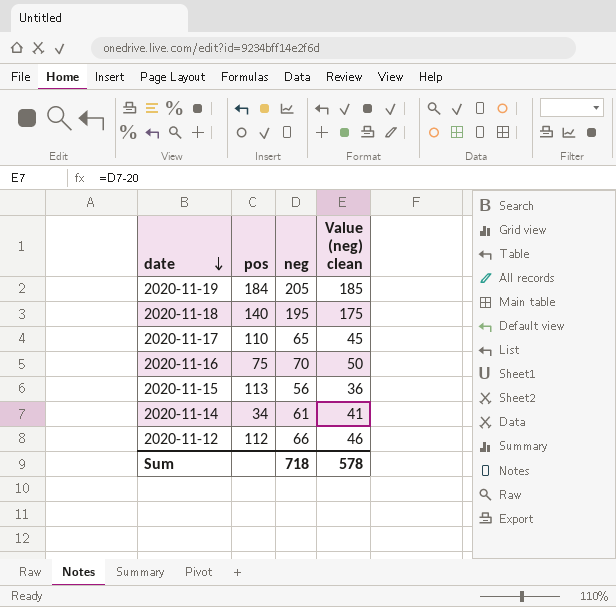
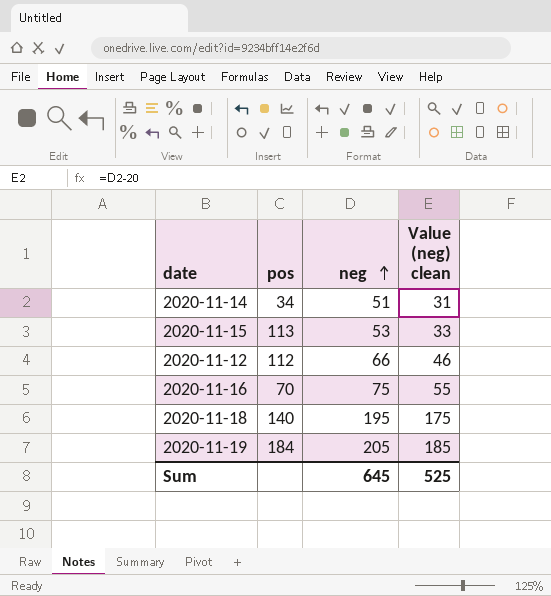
row order: date descending -> neg ascending
row 2020-11-17: 110 | 65 | 45 -> none
2020-11-14 | neg: 61 -> 51
2020-11-14 | Value (neg) clean: 41 -> 31
2020-11-15 | neg: 56 -> 53
2020-11-15 | Value (neg) clean: 36 -> 33
2020-11-16 | pos: 75 -> 70
2020-11-16 | neg: 70 -> 75
2020-11-16 | Value (neg) clean: 50 -> 55
Sum | neg: 718 -> 645
Sum | Value (neg) clean: 578 -> 525

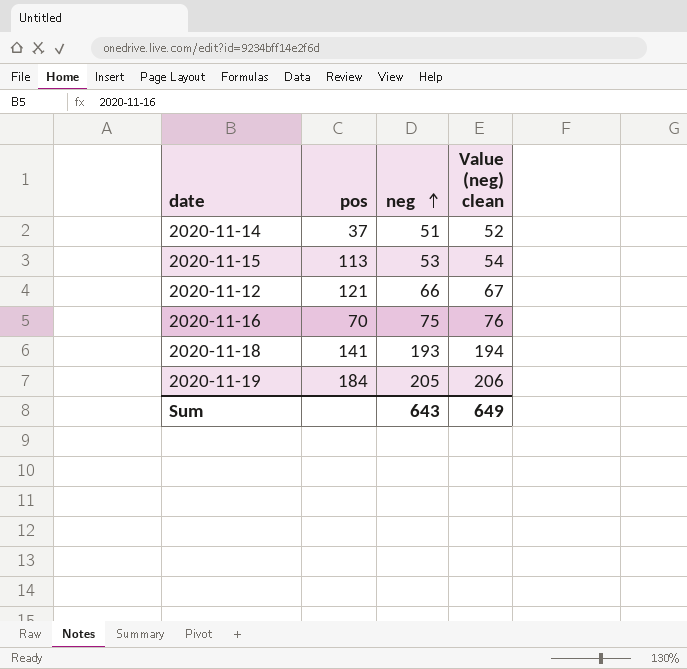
column Value (neg) clean | formula: [neg] - 20 -> [neg] + 1
2020-11-14 | pos: 34 -> 37
2020-11-12 | pos: 112 -> 121
2020-11-18 | pos: 140 -> 141
2020-11-18 | neg: 195 -> 193
Sum | neg: 645 -> 643
Sum | Value (neg) clean: 525 -> 649

